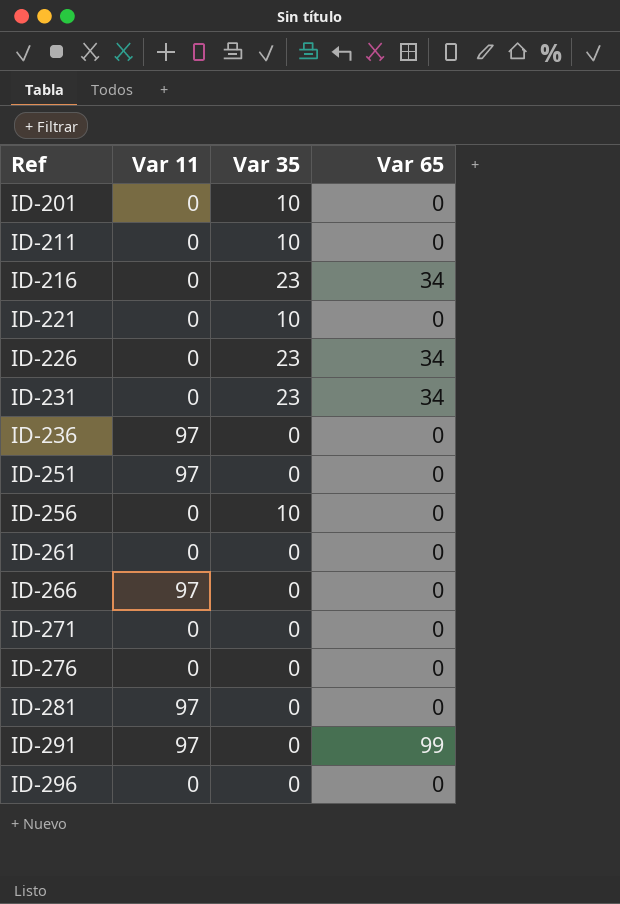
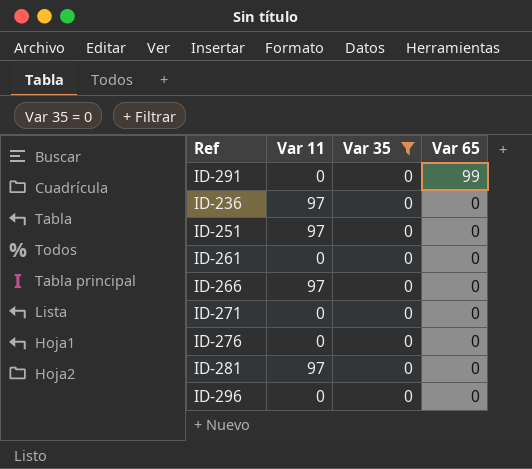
filter: none -> Var 35 = 0
row order: Ref ascending -> Var 65 descending
ID-291 | Var 11: 97 -> 0

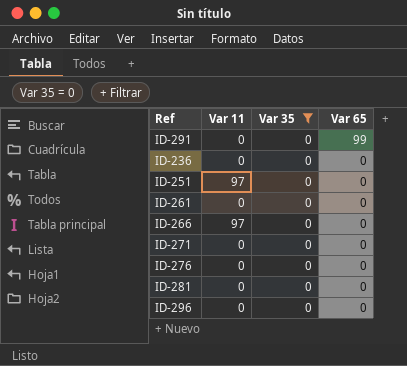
ID-236 | Var 11: 97 -> 0
ID-281 | Var 11: 97 -> 0

